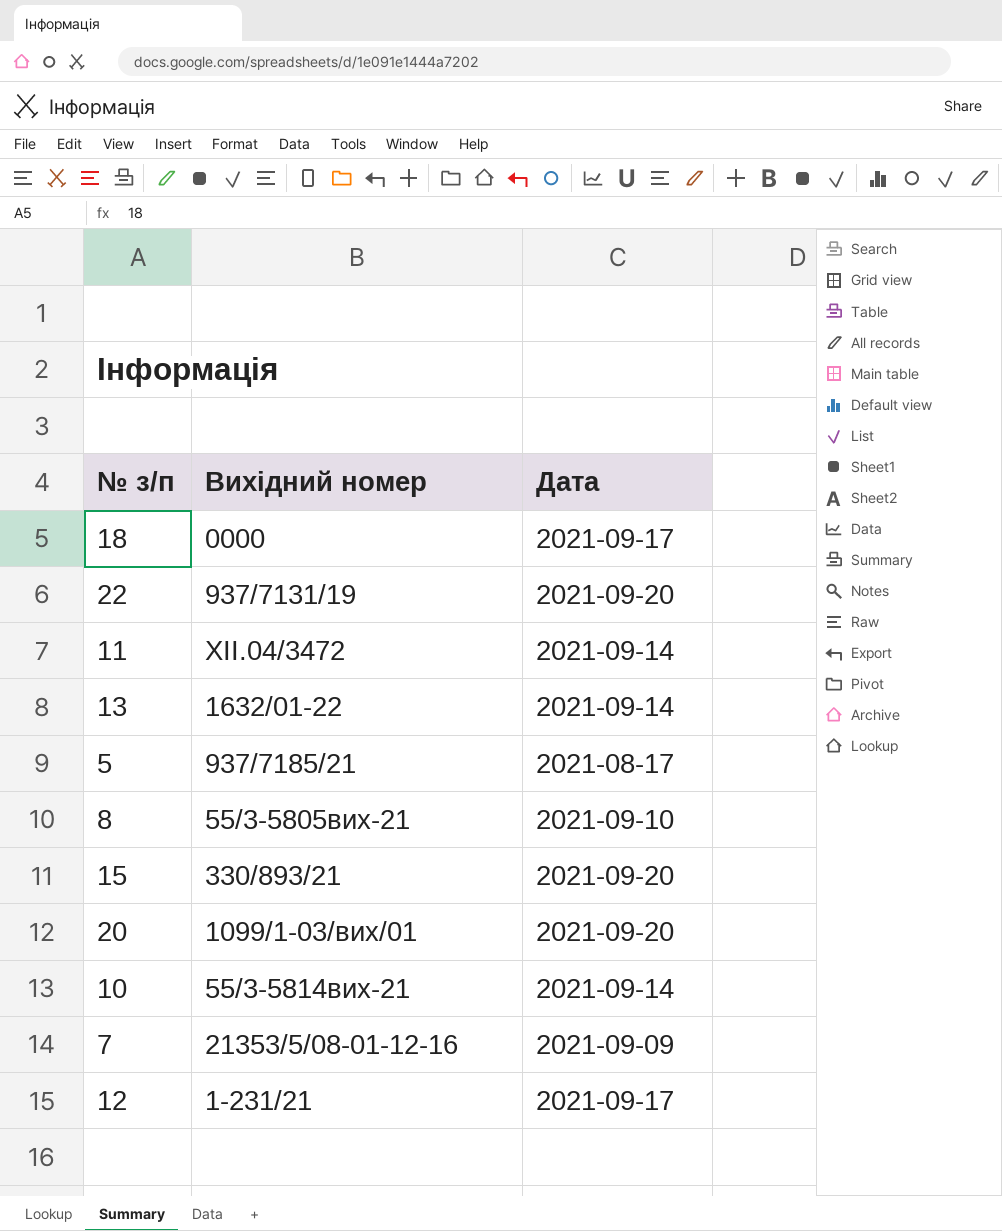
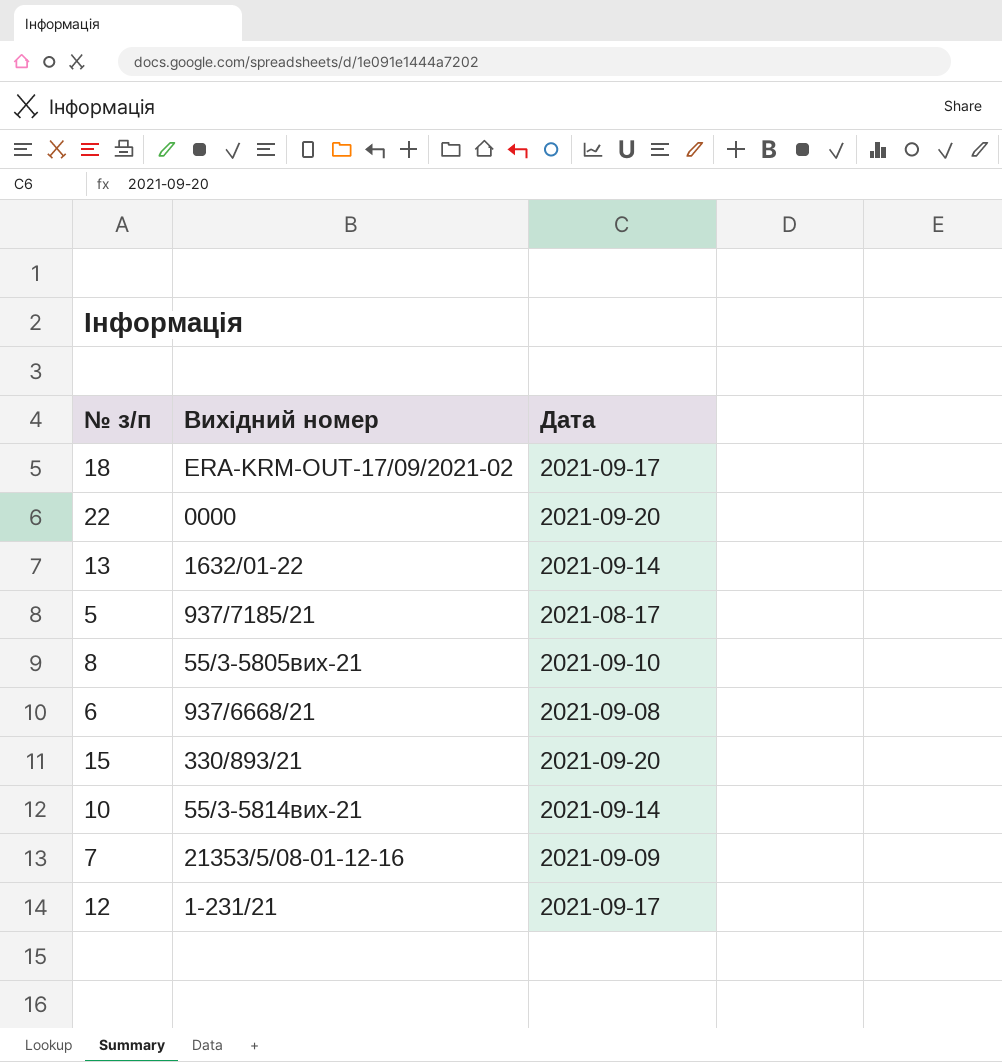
row 11: XII.04/3472 | 2021-09-14 -> none
row 20: 1099/1-03/вих/01 | 2021-09-20 -> none
18 | Вихідний номер: 0000 -> ERA-KRM-OUT-17/09/2021-02
22 | Вихідний номер: 937/7131/19 -> 0000
row 6: none -> 937/6668/21 | 2021-09-08

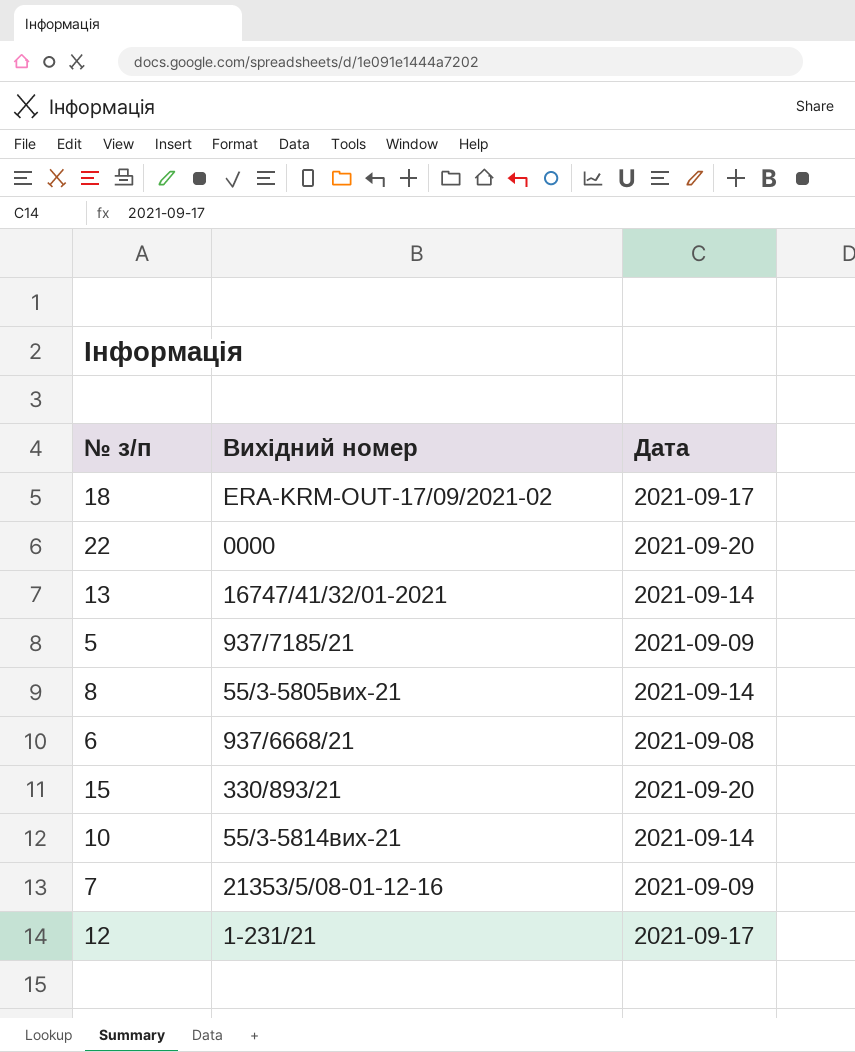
13 | Вихідний номер: 1632/01-22 -> 16747/41/32/01-2021
5 | Дата: 2021-08-17 -> 2021-09-09
8 | Дата: 2021-09-10 -> 2021-09-14

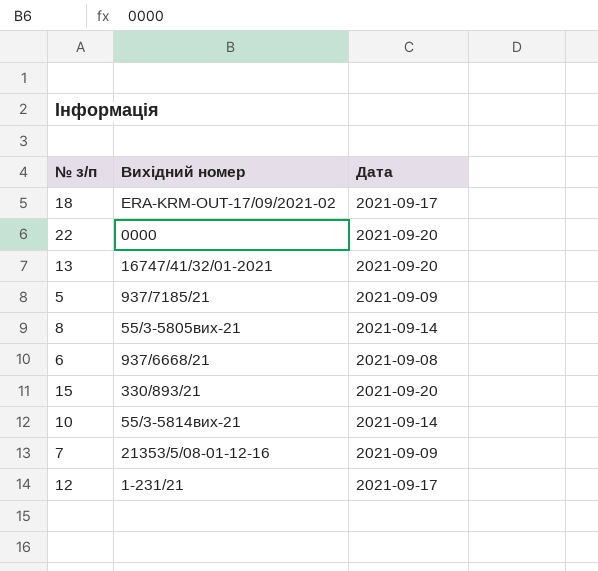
13 | Дата: 2021-09-14 -> 2021-09-20

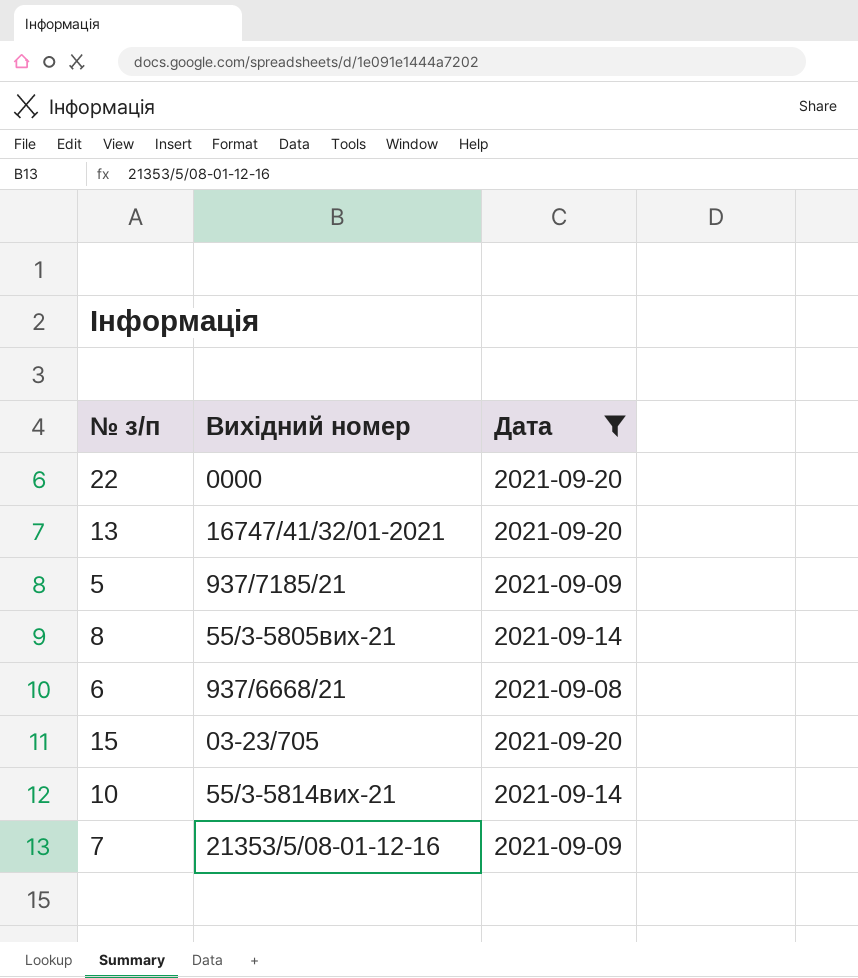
filter: none -> Дата != 2021-09-17
15 | Вихідний номер: 330/893/21 -> 03-23/705

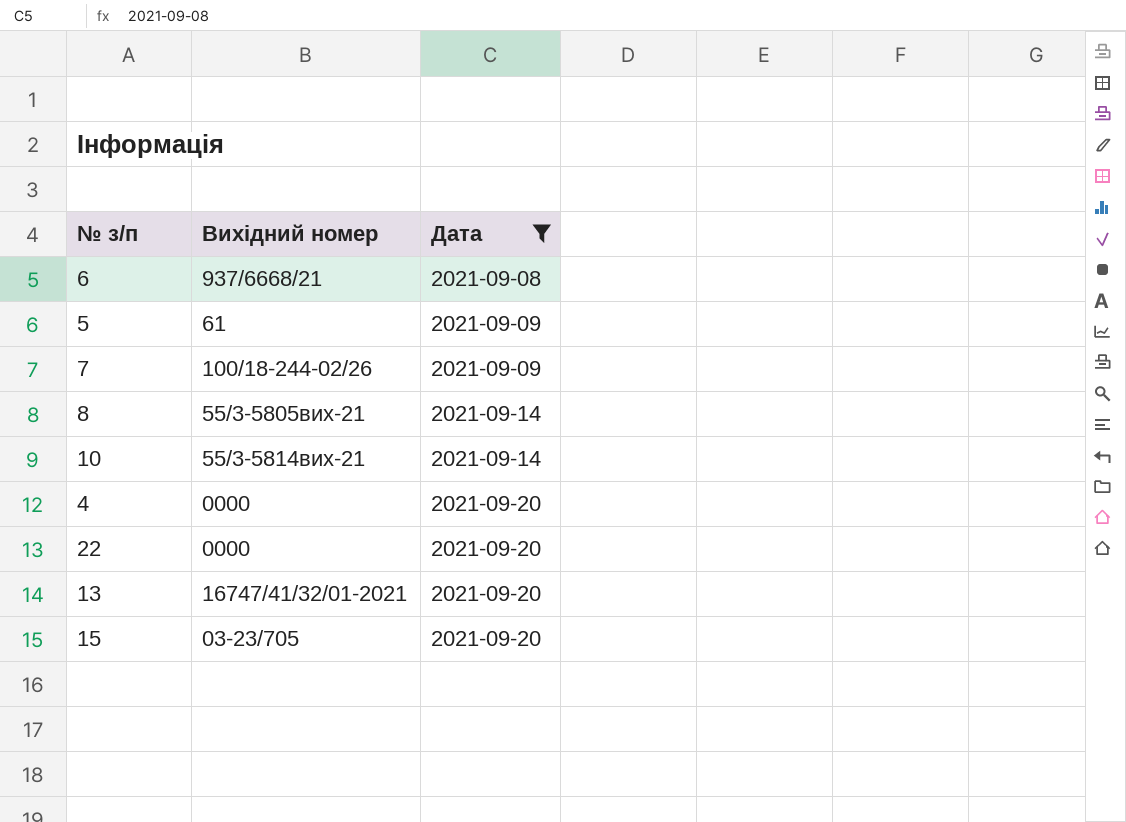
row order: none -> Дата ascending
5 | Вихідний номер: 937/7185/21 -> 61
7 | Вихідний номер: 21353/5/08-01-12-16 -> 100/18-244-02/26
row 4: none -> 0000 | 2021-09-20

